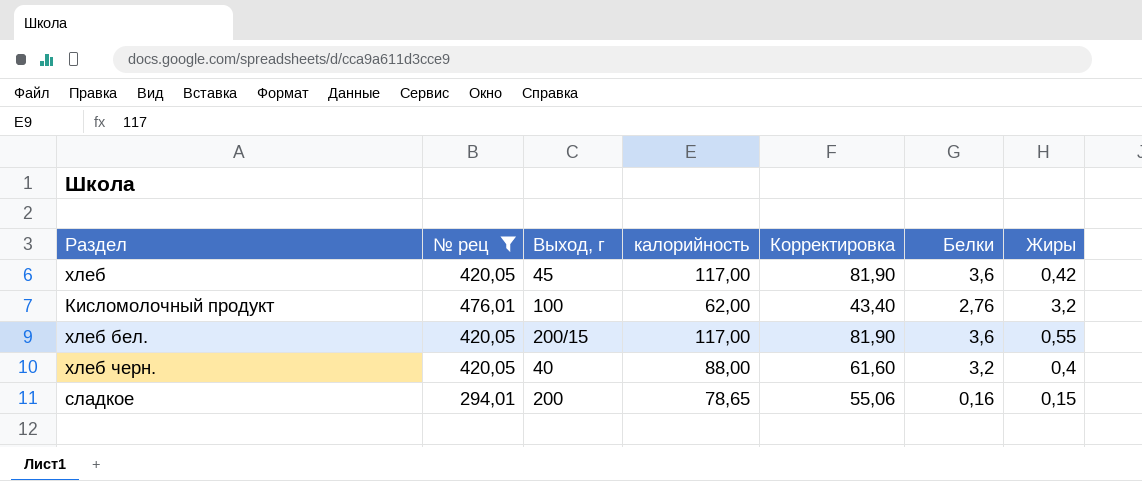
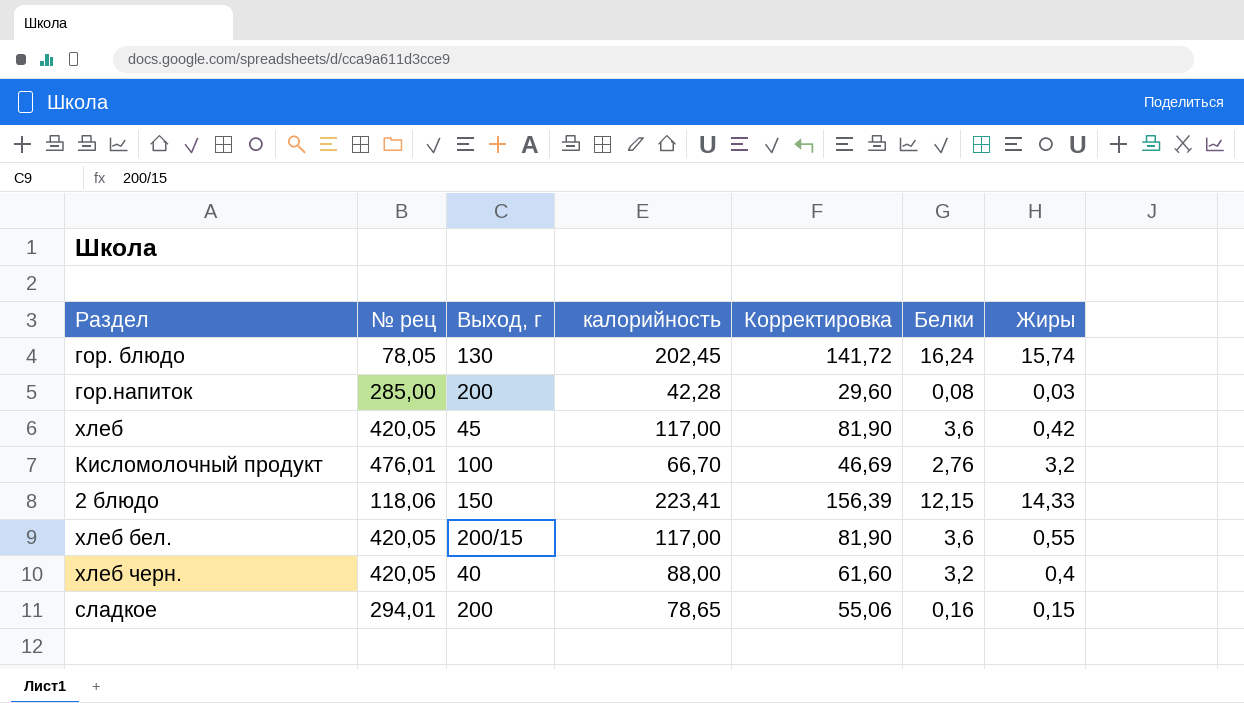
filter: № рец >= 294,01 -> none
Кисломолочный продукт | калорийность: 62,00 -> 66,70
Кисломолочный продукт | Корректировка: 43,40 -> 46,69

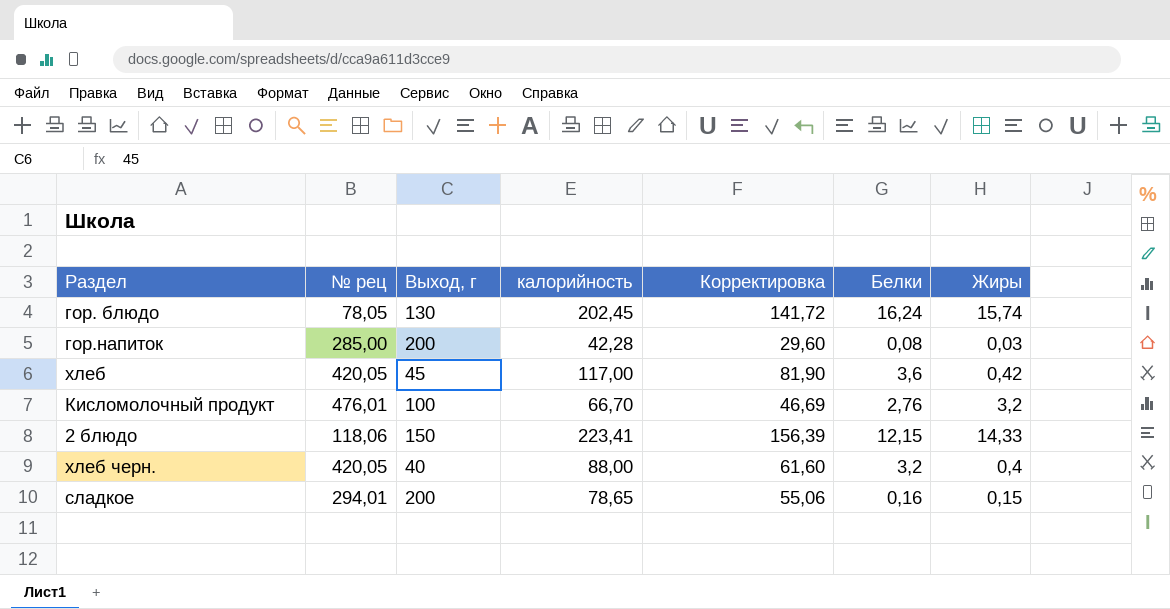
row хлеб бел.: 420,05 | 200/15 | 117,00 | 81,90 | 3,6 | 0,55 -> none

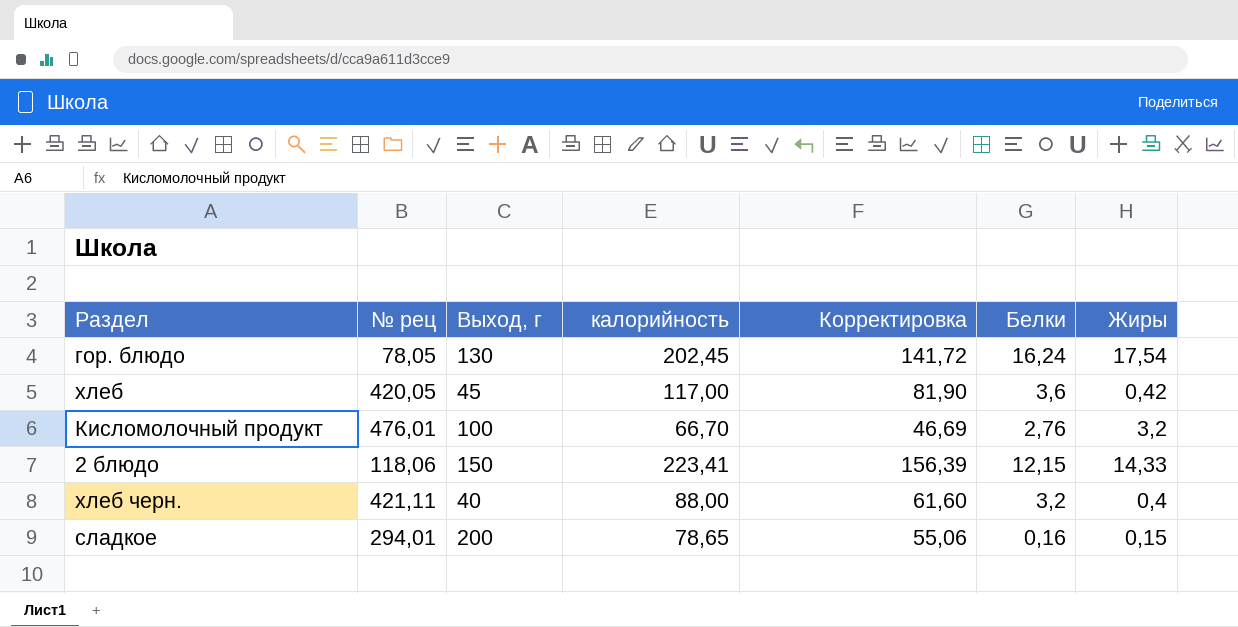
row гор.напиток: 285,00 | 200 | 42,28 | 29,60 | 0,08 | 0,03 -> none
гор. блюдо | Жиры: 15,74 -> 17,54
хлеб черн. | № рец: 420,05 -> 421,11

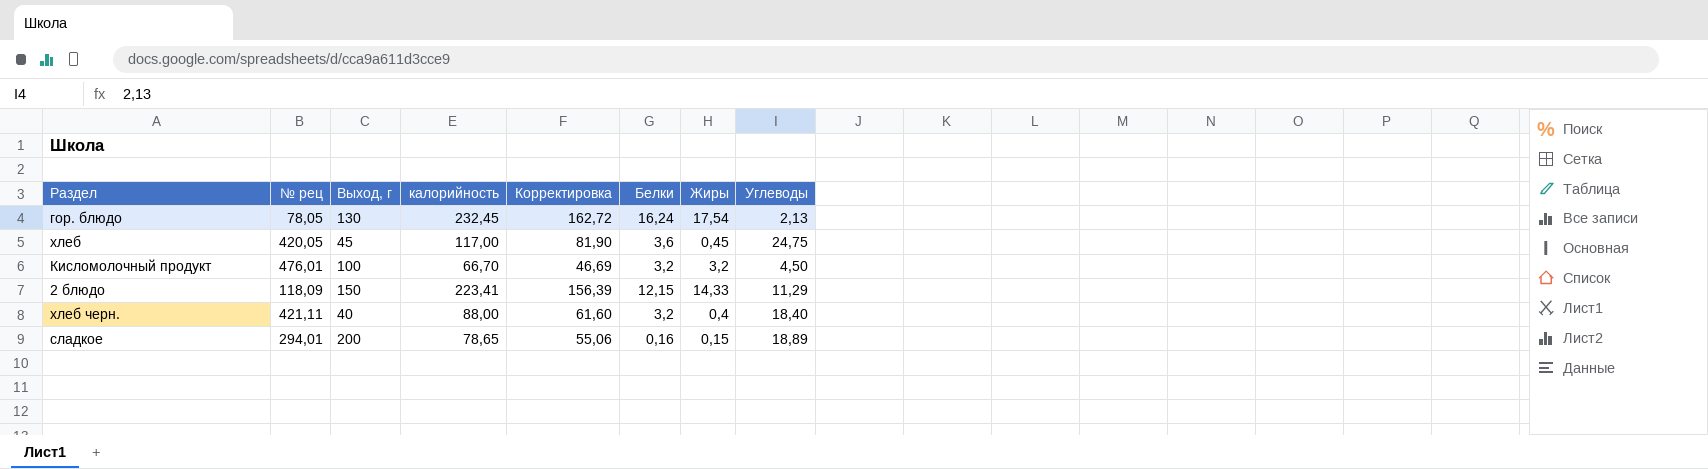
column Углеводы | position: none -> 8
гор. блюдо | калорийность: 202,45 -> 232,45
гор. блюдо | Корректировка: 141,72 -> 162,72
хлеб | Жиры: 0,42 -> 0,45
Кисломолочный продукт | Белки: 2,76 -> 3,2
2 блюдо | № рец: 118,06 -> 118,09

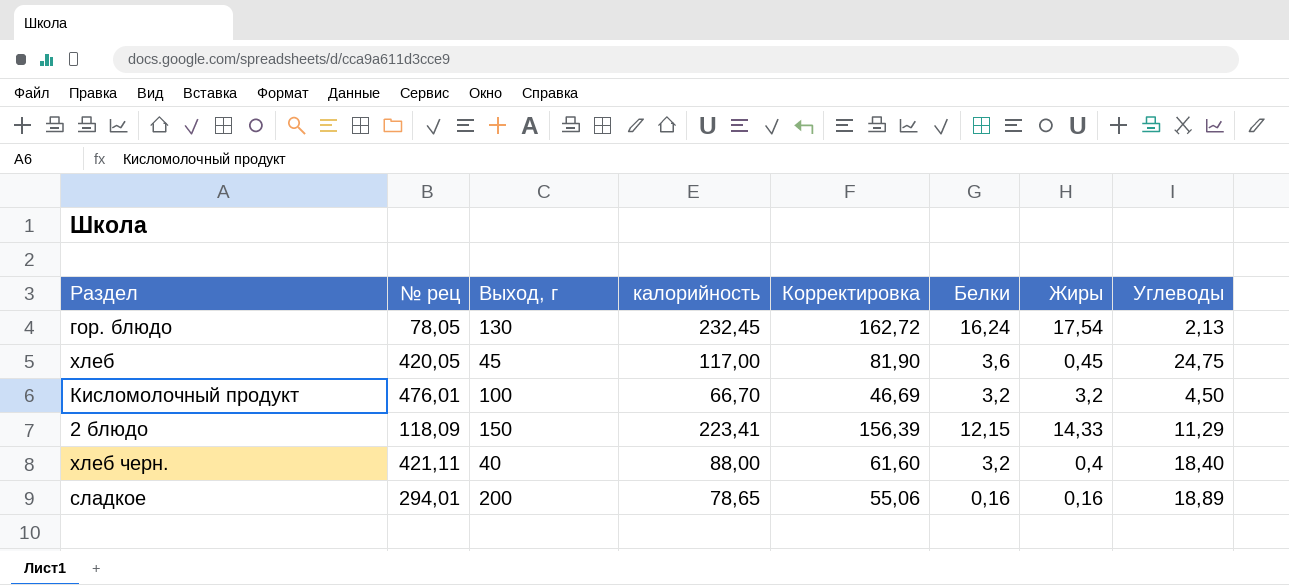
сладкое | Жиры: 0,15 -> 0,16

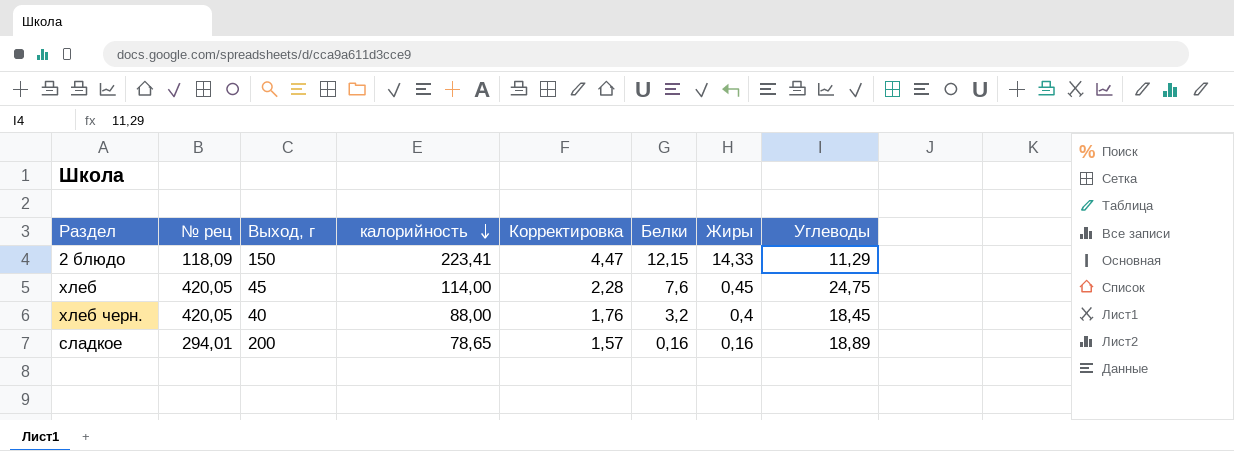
row order: none -> калорийность descending
column Корректировка | formula: [калорийность] * 0,7 -> [калорийность] * 0,02
row гор. блюдо: 78,05 | 130 | 232,45 | 162,72 | 16,24 | 17,54 | 2,13 -> none
row Кисломолочный продукт: 476,01 | 100 | 66,70 | 46,69 | 3,2 | 3,2 | 4,50 -> none
хлеб | калорийность: 117,00 -> 114,00
хлеб | Белки: 3,6 -> 7,6
хлеб черн. | № рец: 421,11 -> 420,05
хлеб черн. | Углеводы: 18,40 -> 18,45

